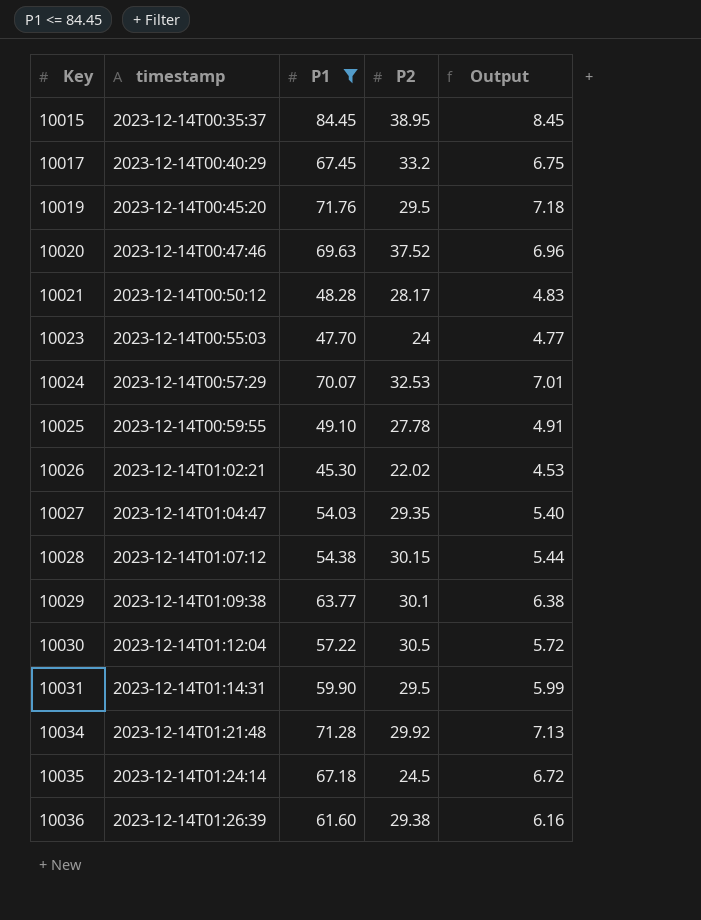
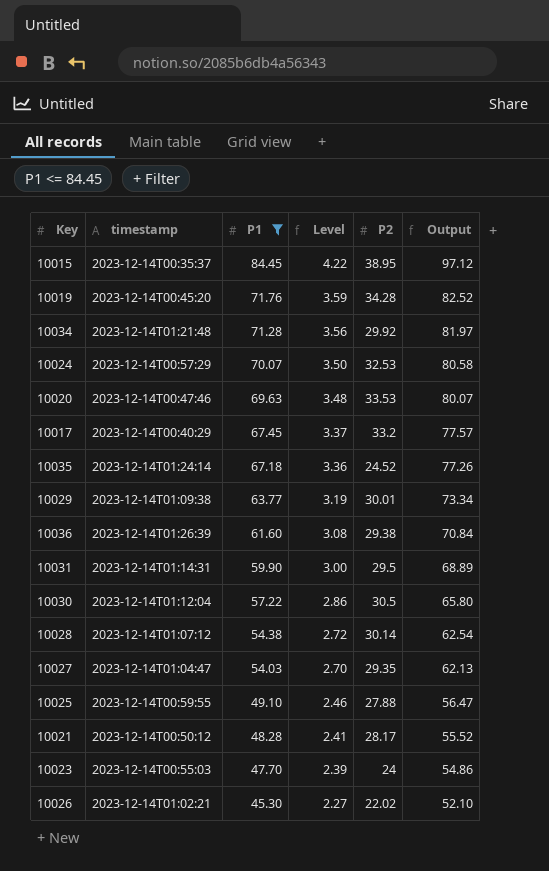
row order: Key ascending -> P1 descending
column Level | formula: none -> [P1] * 0.05
column Output | formula: [P1] * 0.1 -> [P1] * 1.15
10019 | P2: 29.5 -> 34.28
10020 | P2: 37.52 -> 33.53
10035 | P2: 24.5 -> 24.52
10029 | P2: 30.1 -> 30.01
10028 | P2: 30.15 -> 30.14
10025 | P2: 27.78 -> 27.88

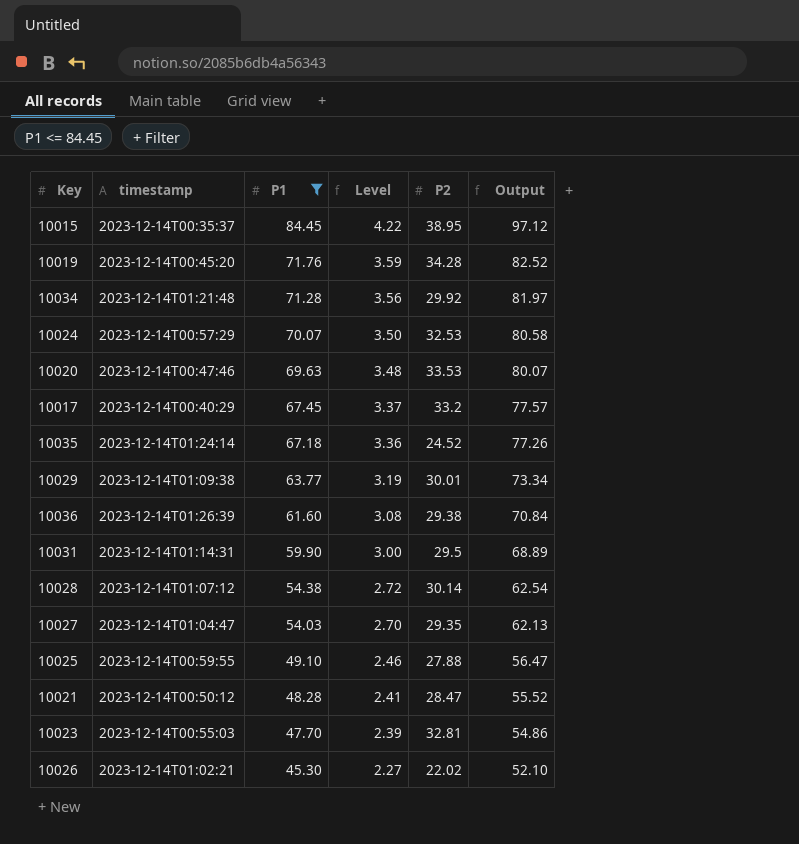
row 10030: 2023-12-14T01:12:04 | 57.22 | 2.86 | 30.5 | 65.80 -> none
10021 | P2: 28.17 -> 28.47
10023 | P2: 24 -> 32.81

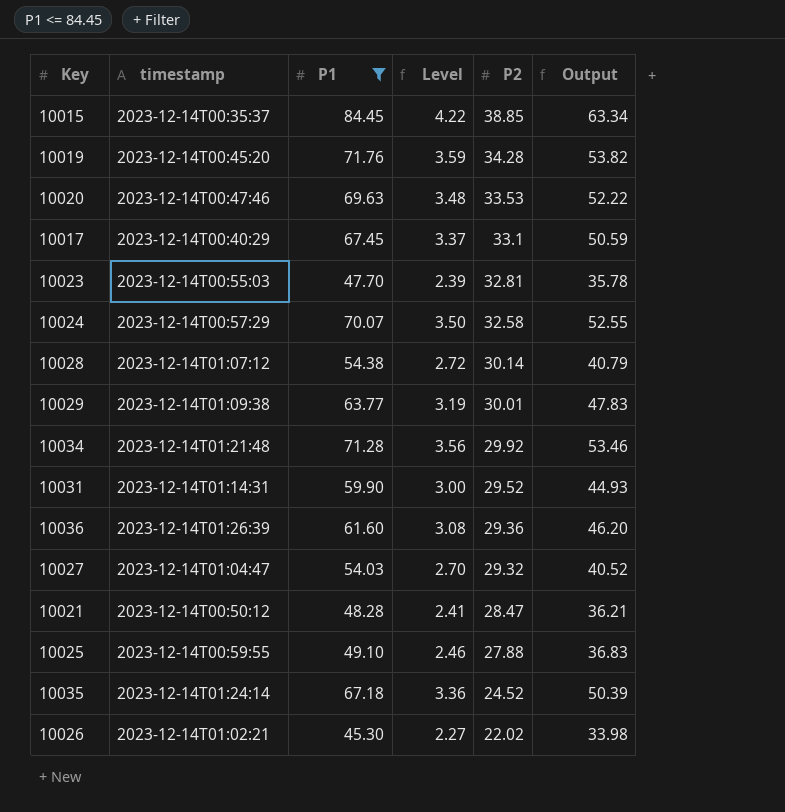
row order: P1 descending -> P2 descending
column Output | formula: [P1] * 1.15 -> [P1] * 0.75
10015 | P2: 38.95 -> 38.85
10017 | P2: 33.2 -> 33.1
10024 | P2: 32.53 -> 32.58
10031 | P2: 29.5 -> 29.52
10036 | P2: 29.38 -> 29.36
10027 | P2: 29.35 -> 29.32

